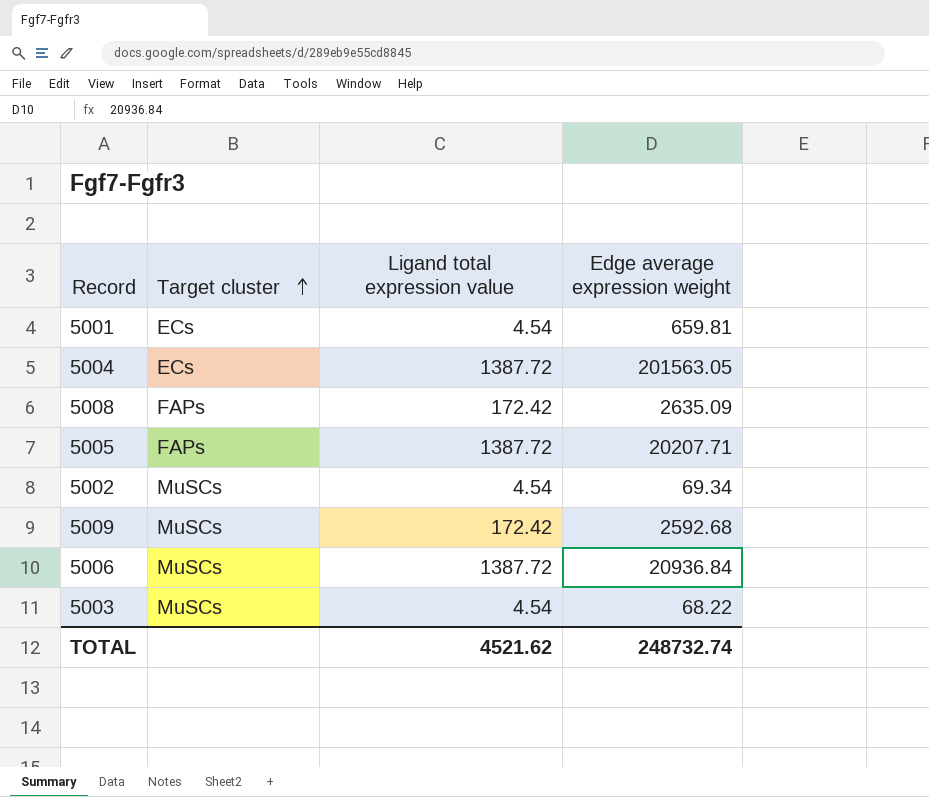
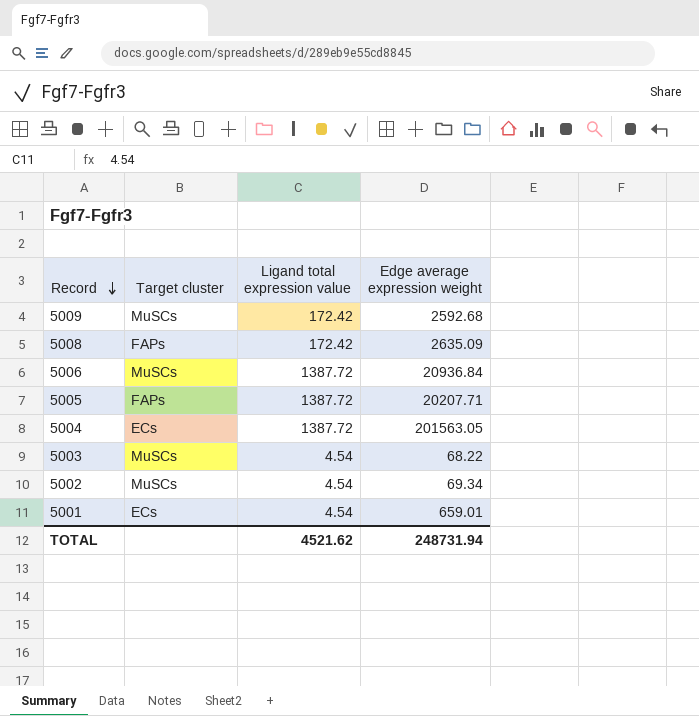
row order: Target cluster ascending -> Record descending
5001 | Edge average expression weight: 659.81 -> 659.01
TOTAL | Edge average expression weight: 248732.74 -> 248731.94

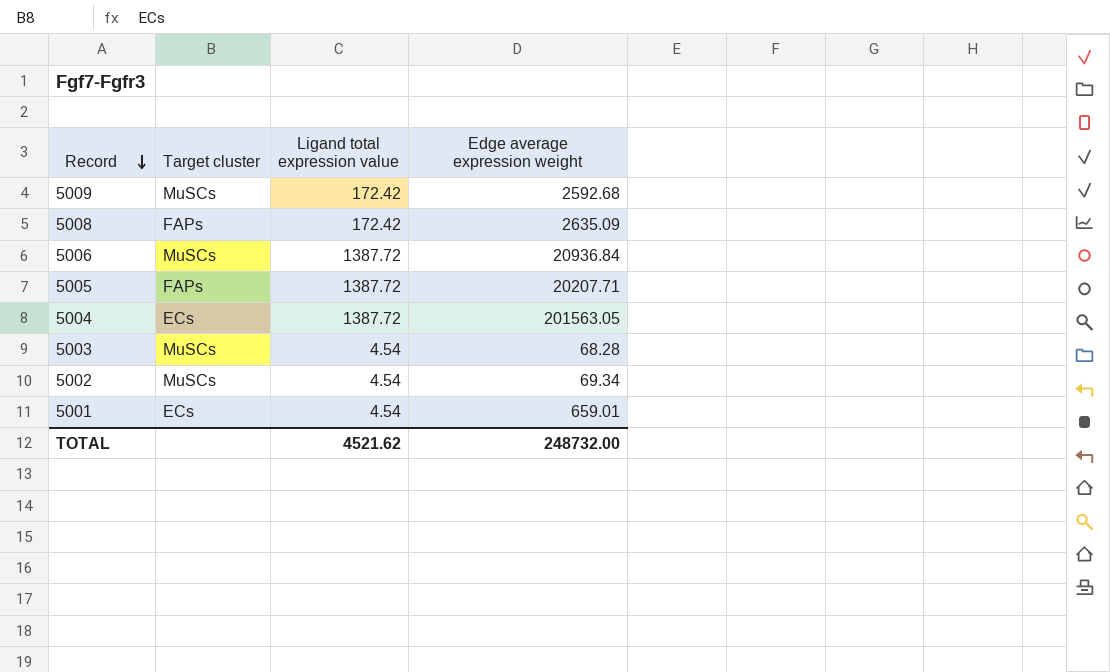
5003 | Edge average expression weight: 68.22 -> 68.28
TOTAL | Edge average expression weight: 248731.94 -> 248732.00

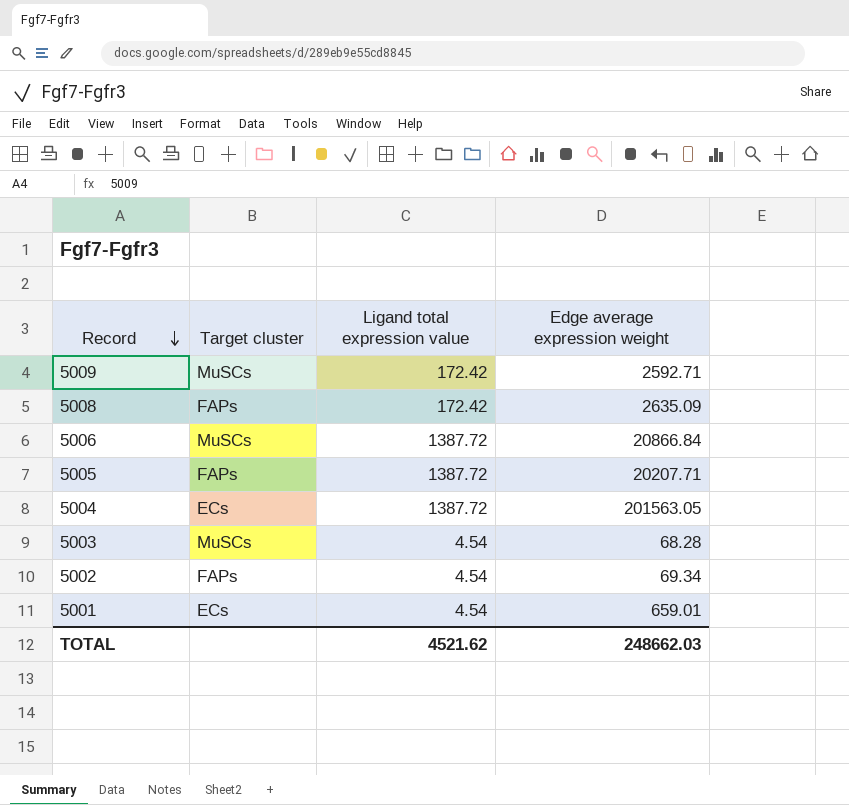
5009 | Edge average expression weight: 2592.68 -> 2592.71
5006 | Edge average expression weight: 20936.84 -> 20866.84
5002 | Target cluster: MuSCs -> FAPs
TOTAL | Edge average expression weight: 248732.00 -> 248662.03

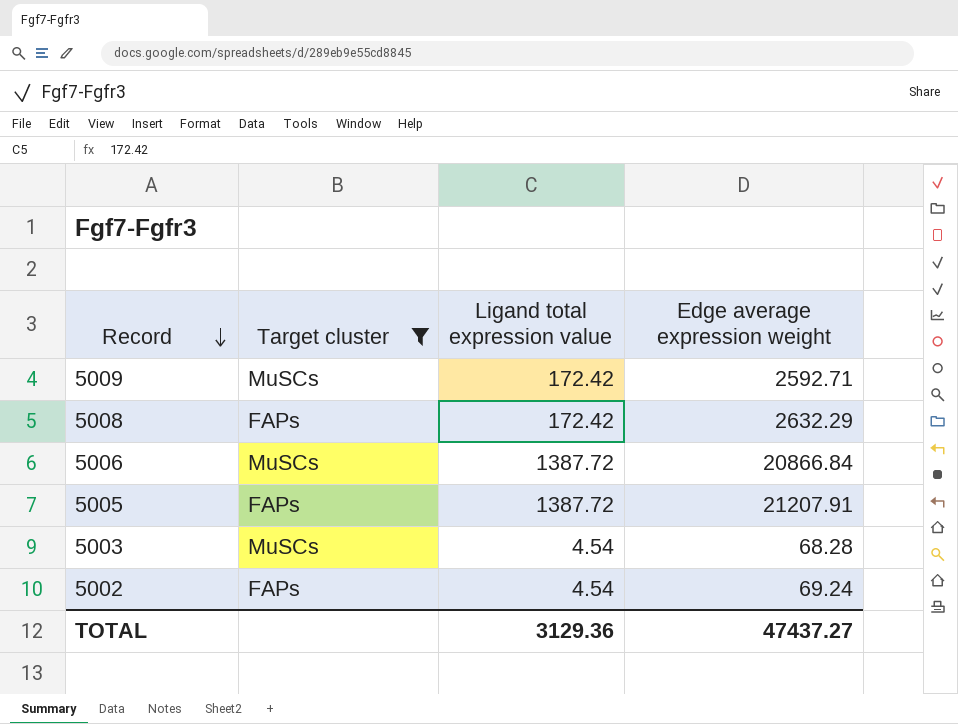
filter: none -> Target cluster != ECs
5008 | Edge average expression weight: 2635.09 -> 2632.29
5005 | Edge average expression weight: 20207.71 -> 21207.91
5002 | Edge average expression weight: 69.34 -> 69.24
TOTAL | Ligand total expression value: 4521.62 -> 3129.36
TOTAL | Edge average expression weight: 248662.03 -> 47437.27

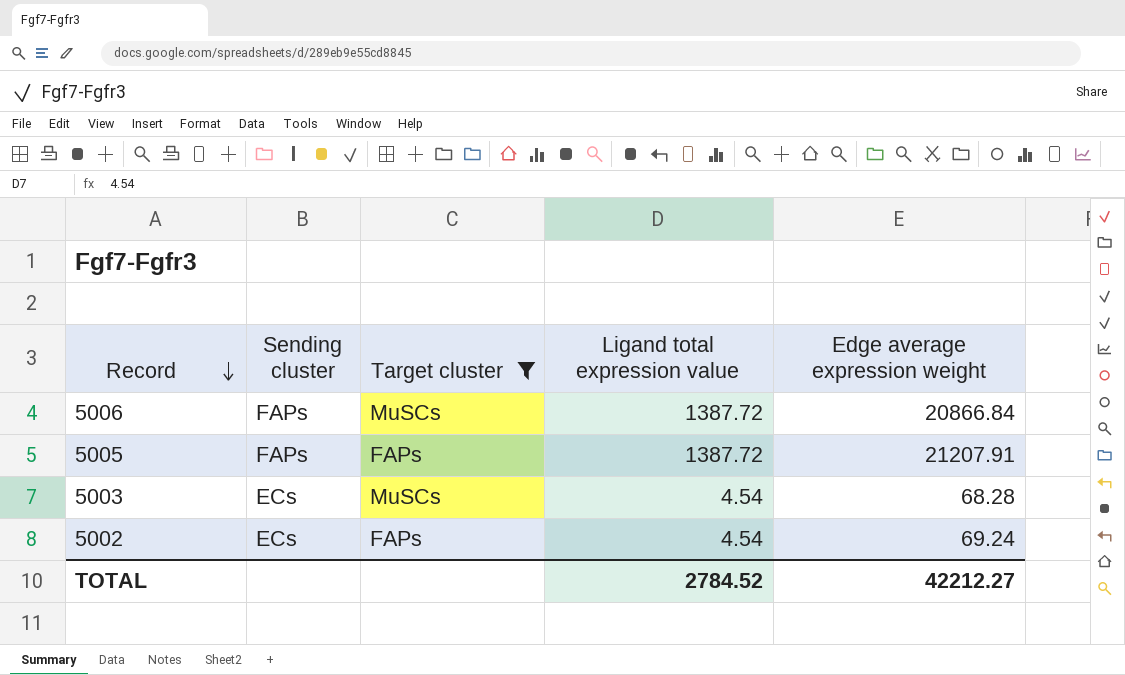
column Sending cluster | position: none -> 2
row 5009: MuSCs | 172.42 | 2592.71 -> none
row 5008: FAPs | 172.42 | 2632.29 -> none
TOTAL | Ligand total expression value: 3129.36 -> 2784.52
TOTAL | Edge average expression weight: 47437.27 -> 42212.27

